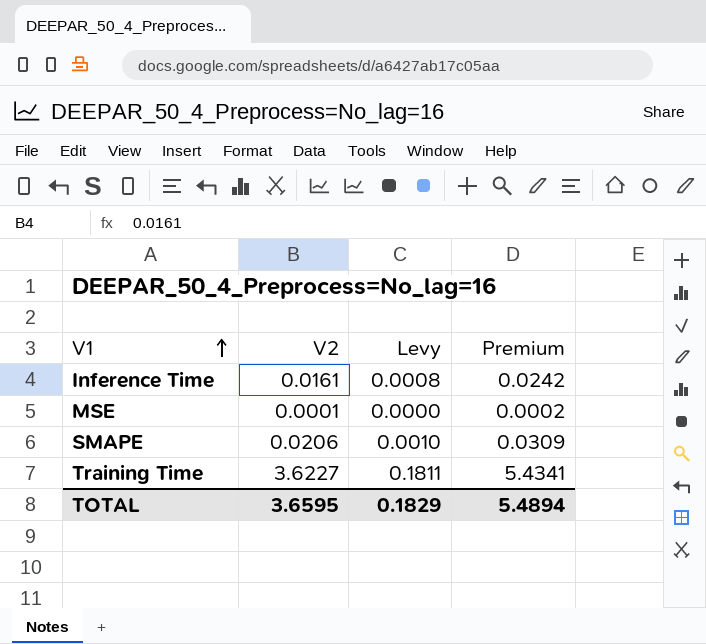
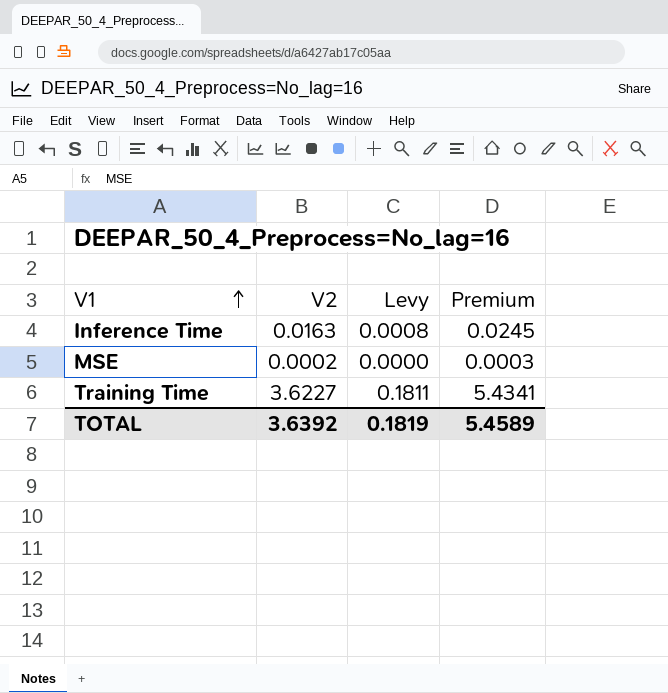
row SMAPE: 0.0206 | 0.0010 | 0.0309 -> none
Inference Time | V2: 0.0161 -> 0.0163
Inference Time | Premium: 0.0242 -> 0.0245
MSE | V2: 0.0001 -> 0.0002
MSE | Premium: 0.0002 -> 0.0003
TOTAL | V2: 3.6595 -> 3.6392
TOTAL | Levy: 0.1829 -> 0.1819
TOTAL | Premium: 5.4894 -> 5.4589

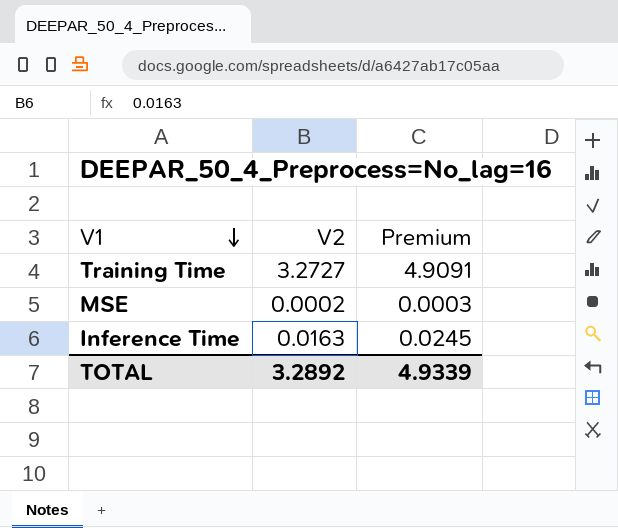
row order: V1 ascending -> V1 descending
column Levy | formula: [V2] * 0.05 -> none
Training Time | V2: 3.6227 -> 3.2727
Training Time | Premium: 5.4341 -> 4.9091
TOTAL | V2: 3.6392 -> 3.2892
TOTAL | Premium: 5.4589 -> 4.9339

